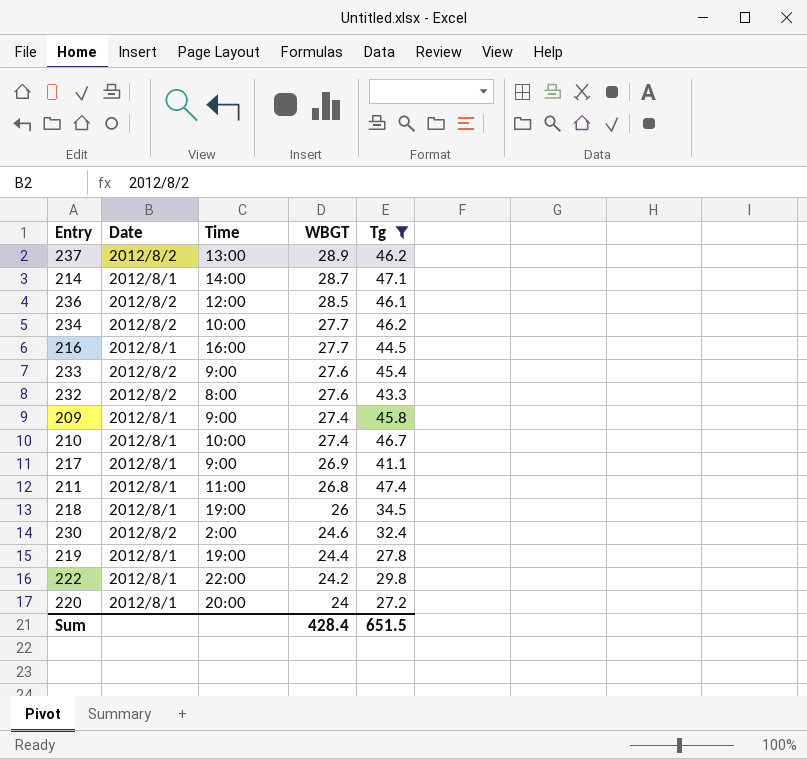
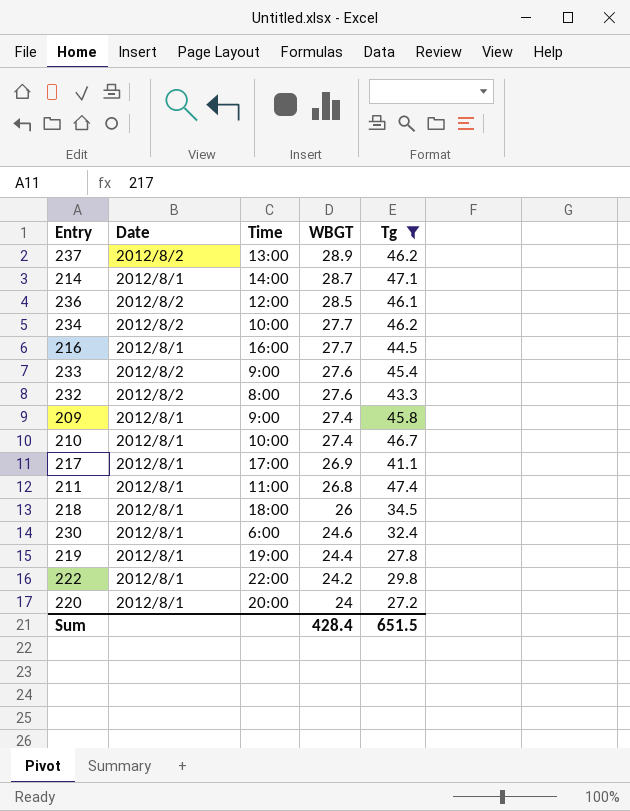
217 | Time: 9:00 -> 17:00
218 | Time: 19:00 -> 18:00
230 | Date: 2012/8/2 -> 2012/8/1
230 | Time: 2:00 -> 6:00

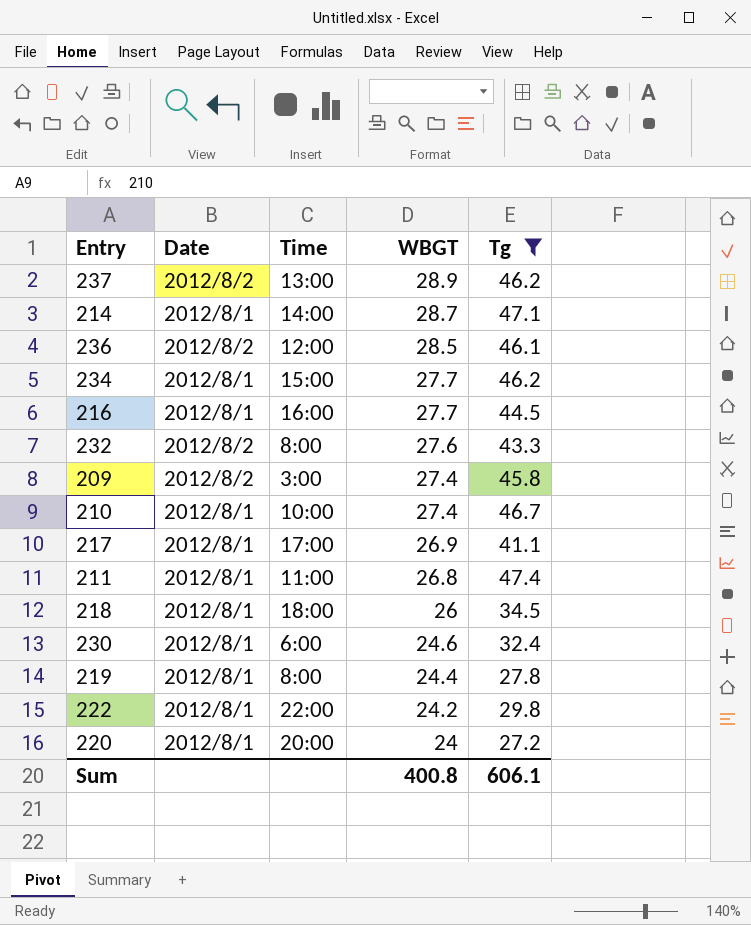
row 233: 2012/8/2 | 9:00 | 27.6 | 45.4 -> none
234 | Date: 2012/8/2 -> 2012/8/1
234 | Time: 10:00 -> 15:00
209 | Date: 2012/8/1 -> 2012/8/2
209 | Time: 9:00 -> 3:00
219 | Time: 19:00 -> 8:00
Sum | WBGT: 428.4 -> 400.8
Sum | Tg: 651.5 -> 606.1

